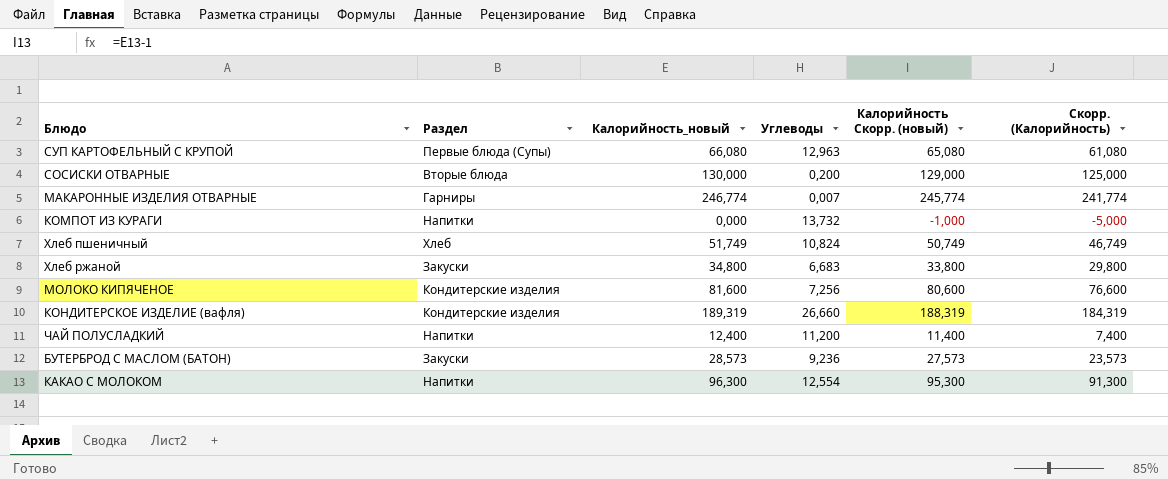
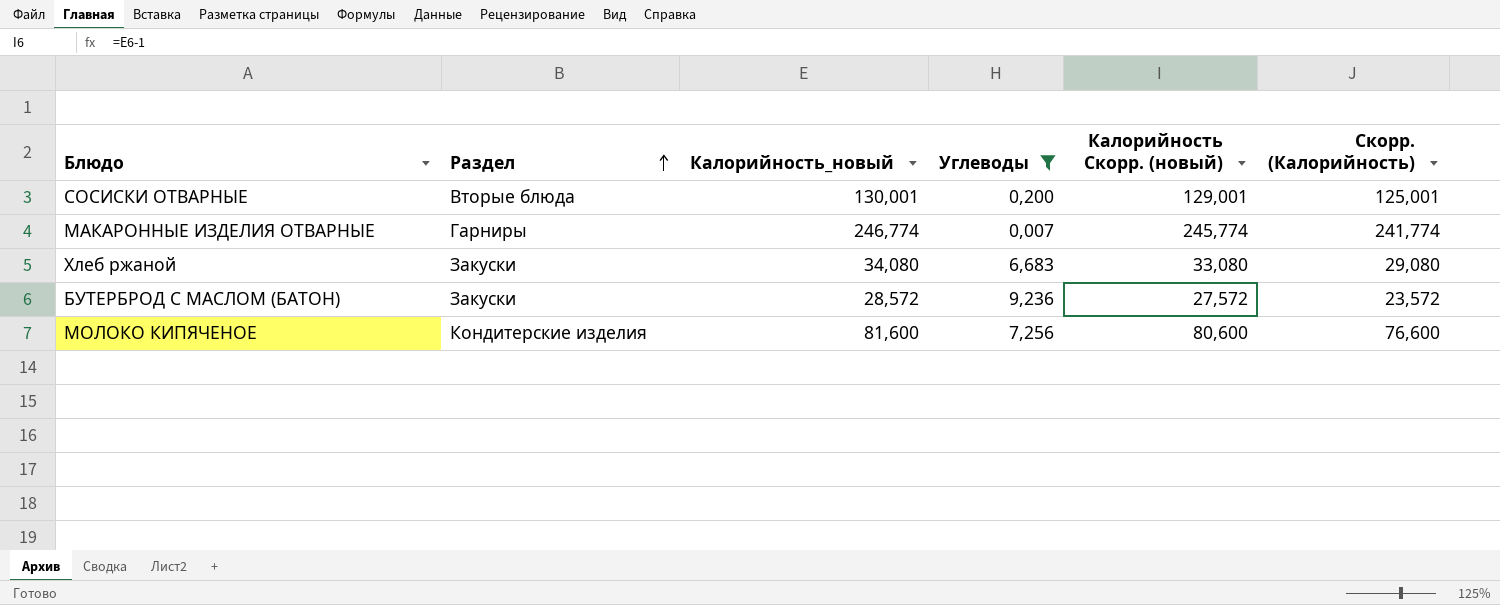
filter: none -> Углеводы <= 9,236
row order: none -> Раздел ascending
СОСИСКИ ОТВАРНЫЕ | Калорийность_новый: 130,000 -> 130,001
СОСИСКИ ОТВАРНЫЕ | Калорийность Скорр. (новый): 129,000 -> 129,001
СОСИСКИ ОТВАРНЫЕ | Скорр. (Калорийность): 125,000 -> 125,001
Хлеб ржаной | Калорийность_новый: 34,800 -> 34,080
Хлеб ржаной | Калорийность Скорр. (новый): 33,800 -> 33,080
Хлеб ржаной | Скорр. (Калорийность): 29,800 -> 29,080
БУТЕРБРОД С МАСЛОМ (БАТОН) | Калорийность_новый: 28,573 -> 28,572
БУТЕРБРОД С МАСЛОМ (БАТОН) | Калорийность Скорр. (новый): 27,573 -> 27,572
БУТЕРБРОД С МАСЛОМ (БАТОН) | Скорр. (Калорийность): 23,573 -> 23,572

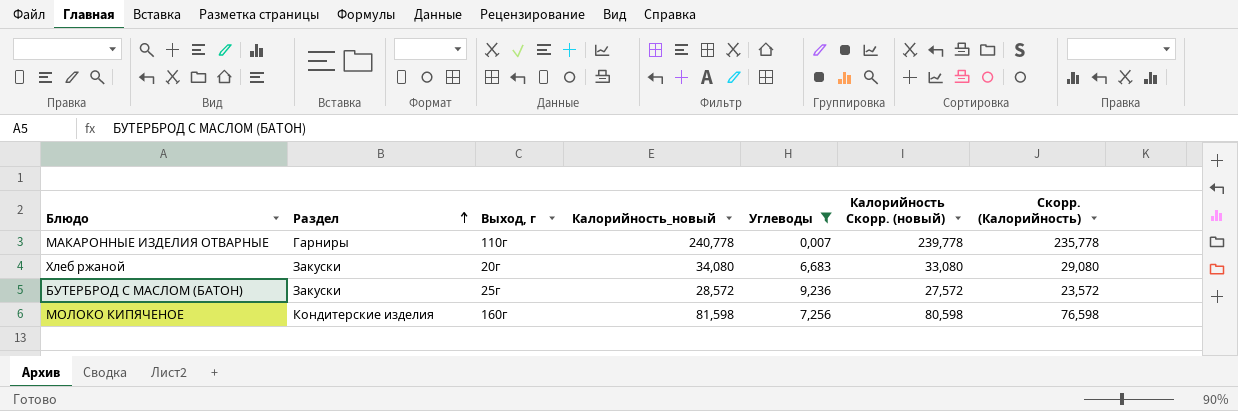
column Выход, г | position: none -> 3
row СОСИСКИ ОТВАРНЫЕ: Вторые блюда | 130,001 | 0,200 | 129,001 | 125,001 -> none
МАКАРОННЫЕ ИЗДЕЛИЯ ОТВАРНЫЕ | Калорийность_новый: 246,774 -> 240,778
МАКАРОННЫЕ ИЗДЕЛИЯ ОТВАРНЫЕ | Калорийность Скорр. (новый): 245,774 -> 239,778
МАКАРОННЫЕ ИЗДЕЛИЯ ОТВАРНЫЕ | Скорр. (Калорийность): 241,774 -> 235,778
МОЛОКО КИПЯЧЕНОЕ | Калорийность_новый: 81,600 -> 81,598
МОЛОКО КИПЯЧЕНОЕ | Калорийность Скорр. (новый): 80,600 -> 80,598
МОЛОКО КИПЯЧЕНОЕ | Скорр. (Калорийность): 76,600 -> 76,598

